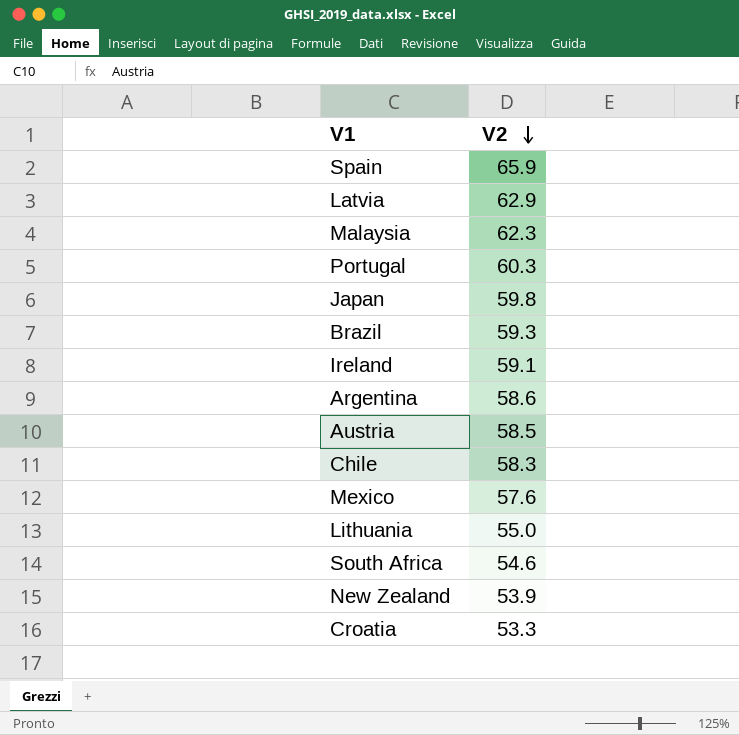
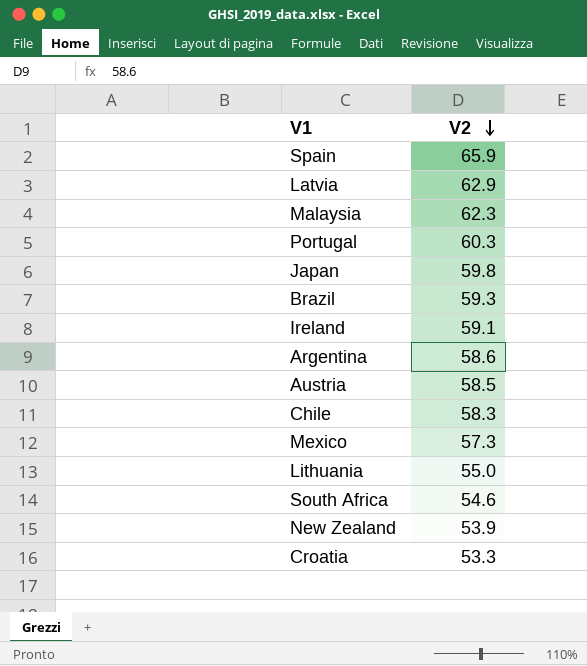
Mexico | V2: 57.6 -> 57.3

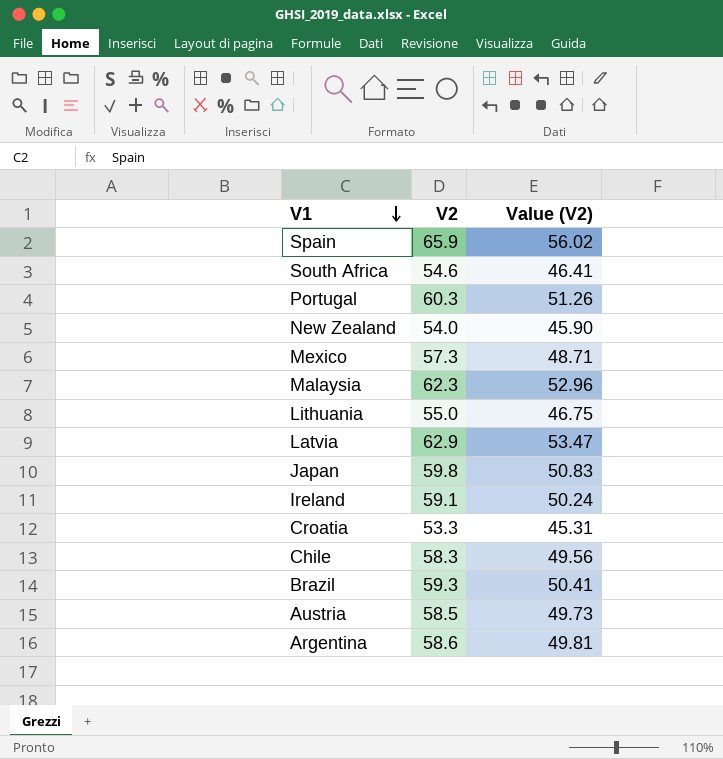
row order: V2 descending -> V1 descending
column Value (V2) | formula: none -> [V2] * 0.85
New Zealand | V2: 53.9 -> 54.0

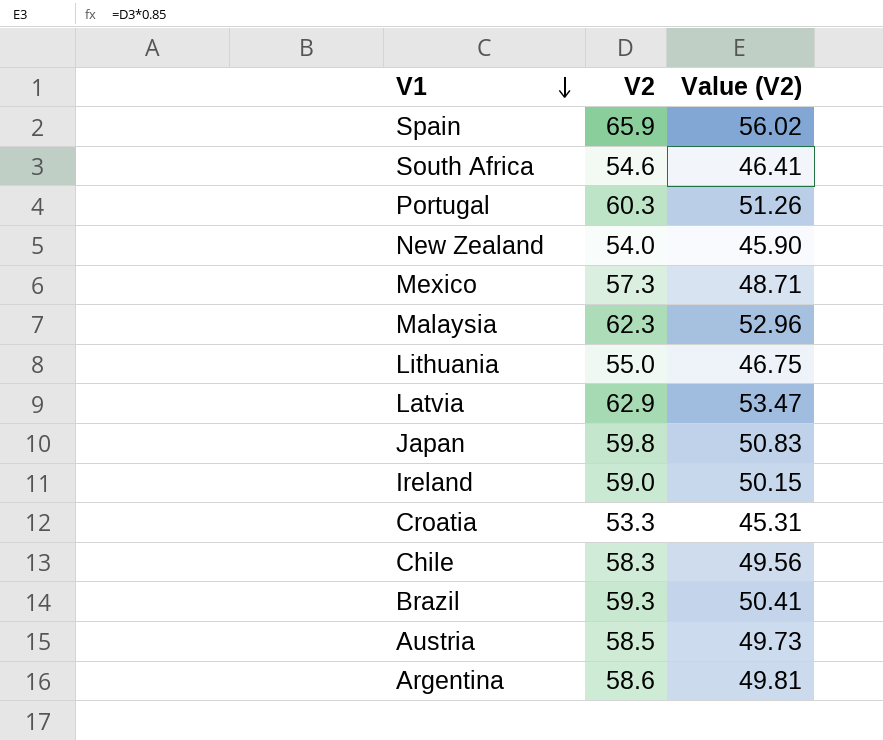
Ireland | V2: 59.1 -> 59.0
Ireland | Value (V2): 50.24 -> 50.15

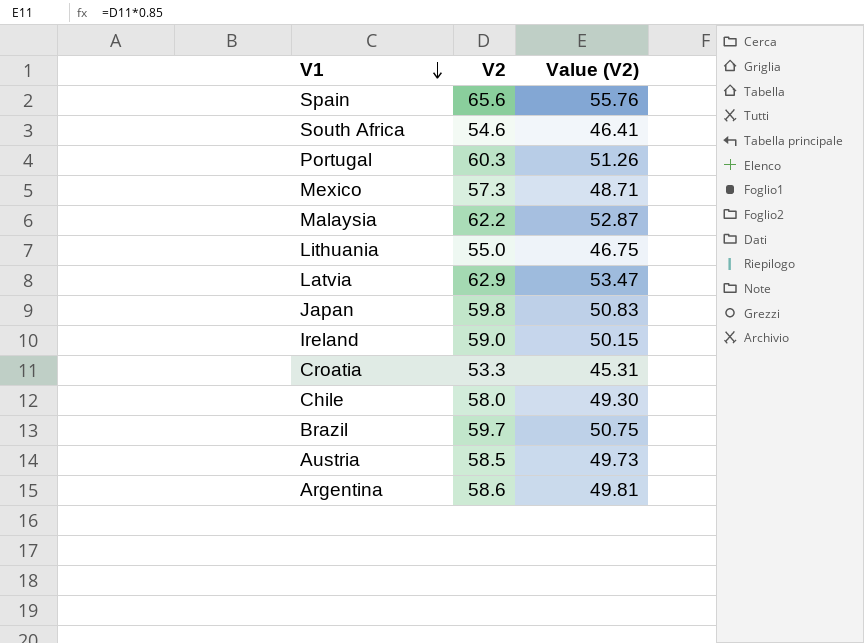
row New Zealand: 54.0 | 45.90 -> none
Spain | V2: 65.9 -> 65.6
Spain | Value (V2): 56.02 -> 55.76
Malaysia | V2: 62.3 -> 62.2
Malaysia | Value (V2): 52.96 -> 52.87
Chile | V2: 58.3 -> 58.0
Chile | Value (V2): 49.56 -> 49.30
Brazil | V2: 59.3 -> 59.7
Brazil | Value (V2): 50.41 -> 50.75

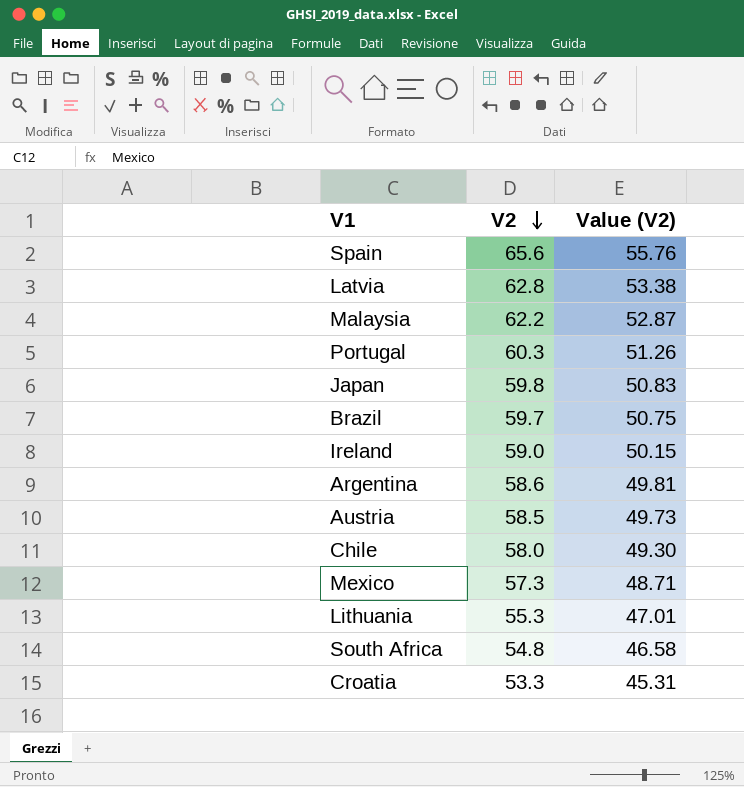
row order: V1 descending -> V2 descending
Latvia | V2: 62.9 -> 62.8
Latvia | Value (V2): 53.47 -> 53.38
Lithuania | V2: 55.0 -> 55.3
Lithuania | Value (V2): 46.75 -> 47.01
South Africa | V2: 54.6 -> 54.8
South Africa | Value (V2): 46.41 -> 46.58

